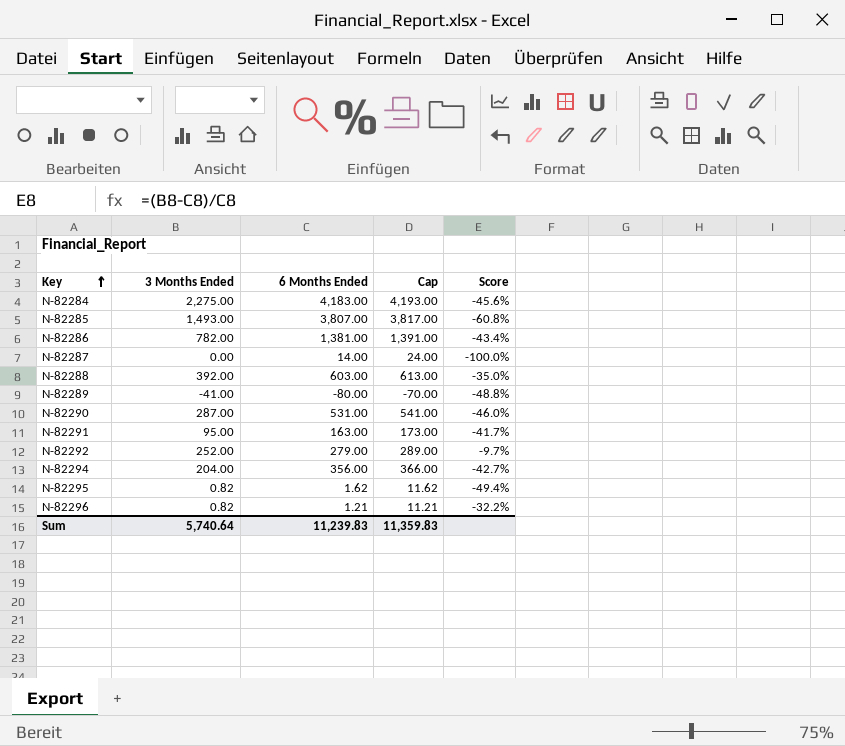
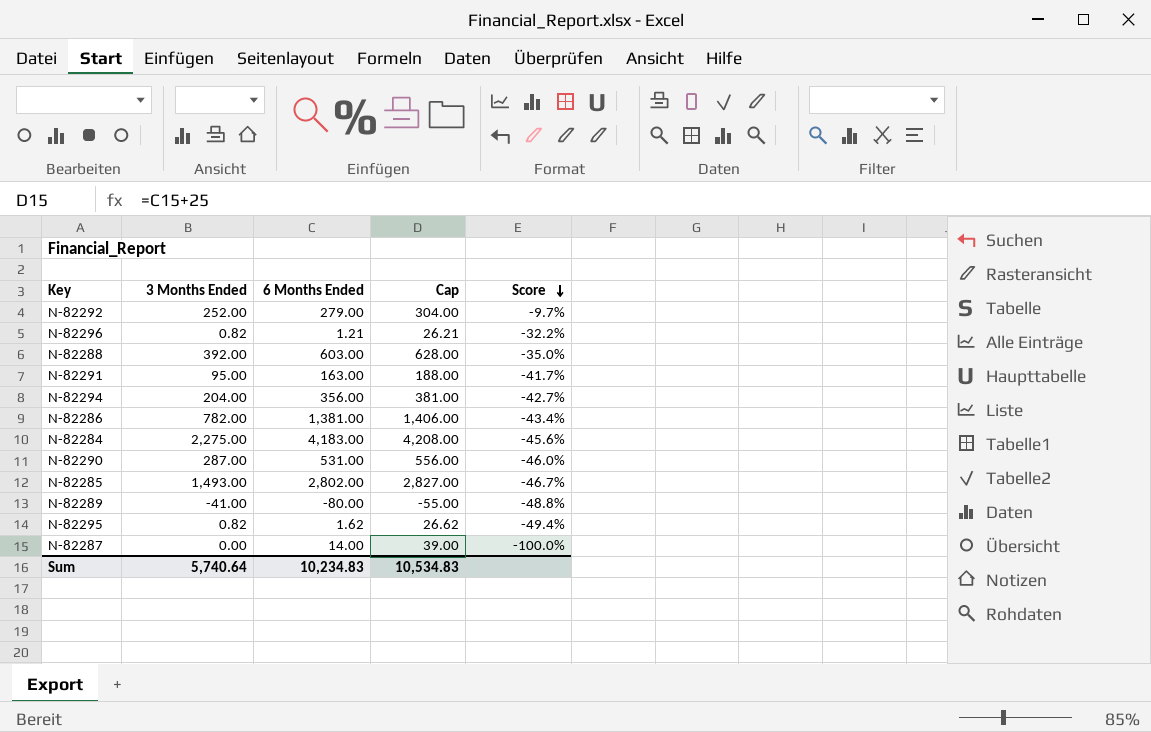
row order: Key ascending -> Score descending
column Cap | formula: [6 Months Ended] + 10 -> [6 Months Ended] + 25
N-82285 | 6 Months Ended: 3,807.00 -> 2,802.00
N-82285 | Score: -60.8% -> -46.7%
Sum | 6 Months Ended: 11,239.83 -> 10,234.83
Sum | Cap: 11,359.83 -> 10,534.83

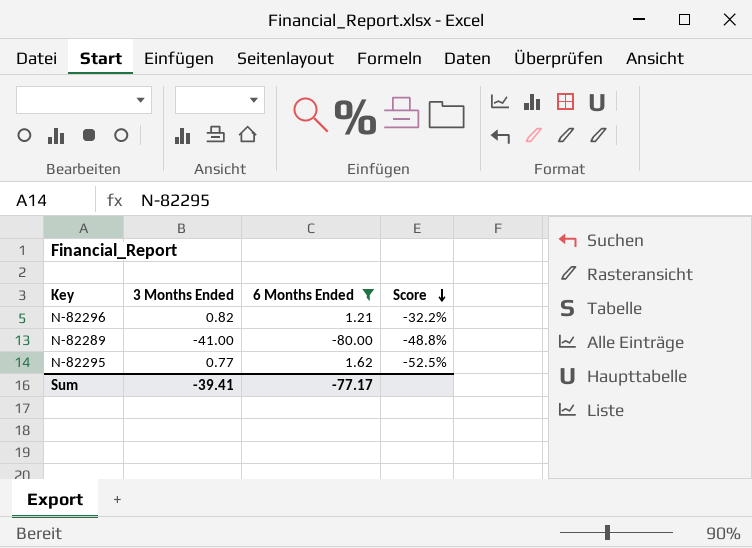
filter: none -> 6 Months Ended <= 1.62
column Cap | formula: [6 Months Ended] + 25 -> none
N-82295 | 3 Months Ended: 0.82 -> 0.77
N-82295 | Score: -49.4% -> -52.5%
Sum | 3 Months Ended: 5,740.64 -> -39.41
Sum | 6 Months Ended: 10,234.83 -> -77.17

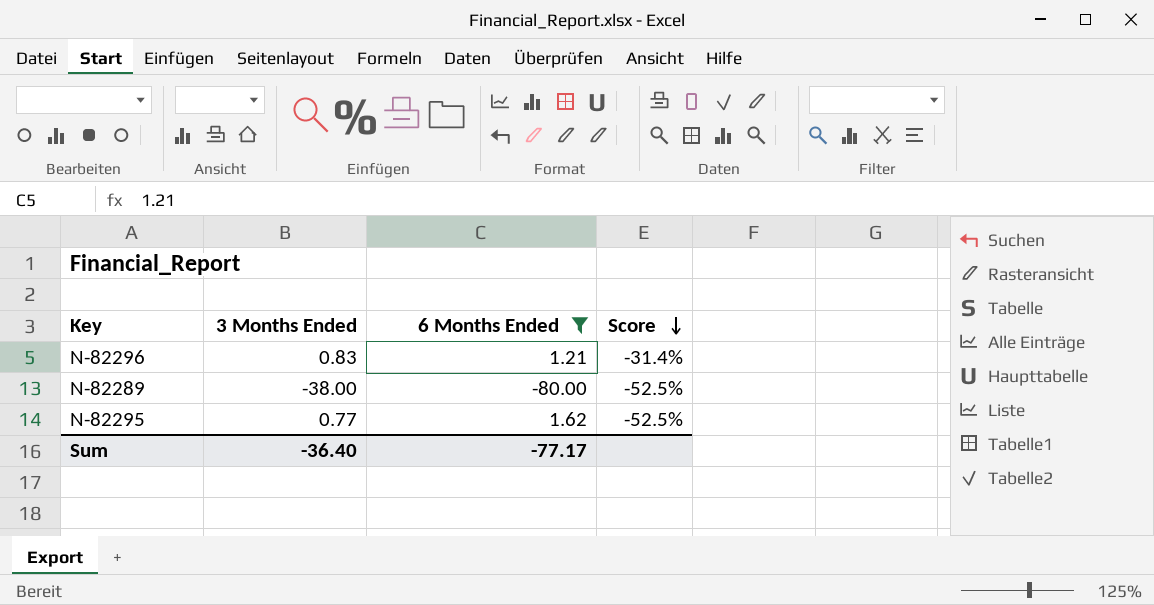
N-82296 | 3 Months Ended: 0.82 -> 0.83
N-82296 | Score: -32.2% -> -31.4%
N-82289 | 3 Months Ended: -41.00 -> -38.00
N-82289 | Score: -48.8% -> -52.5%
Sum | 3 Months Ended: -39.41 -> -36.40

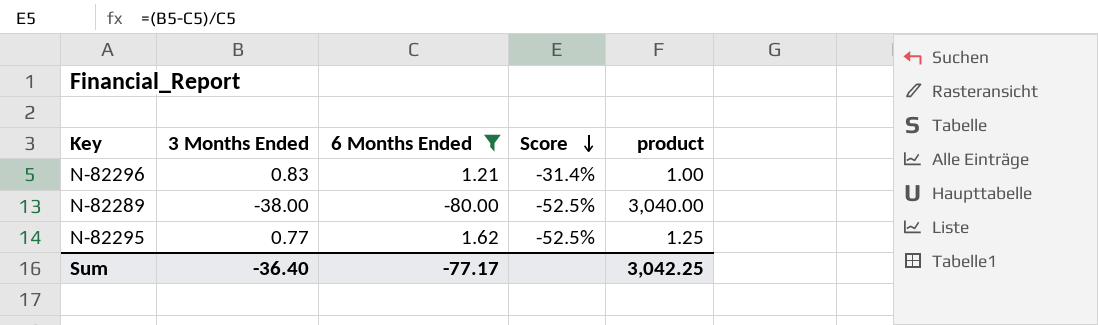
column product | formula: none -> [3 Months Ended] * [6 Months Ended]

